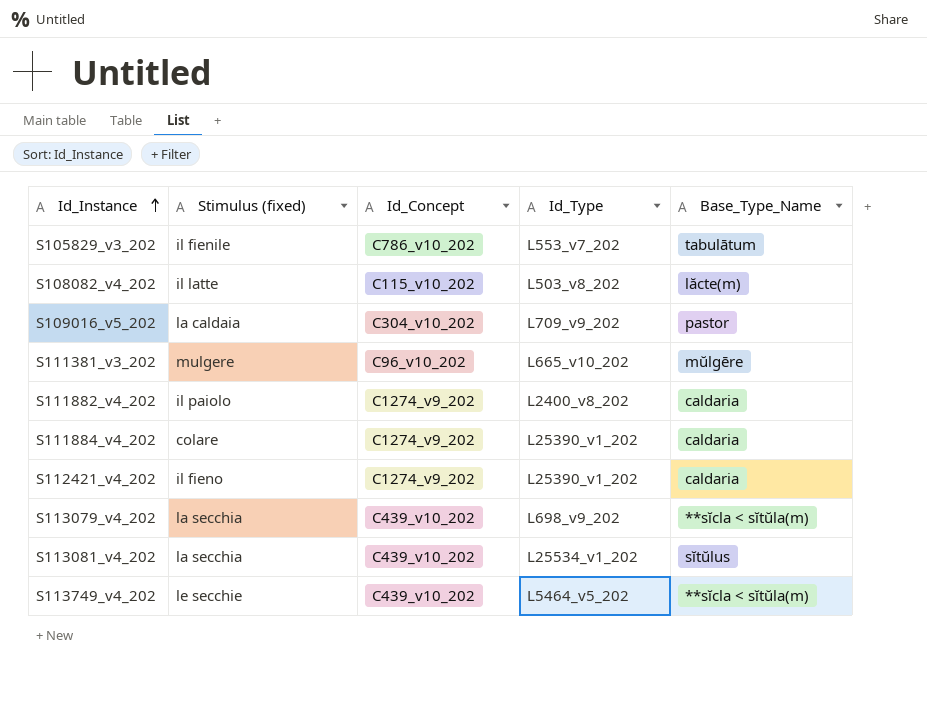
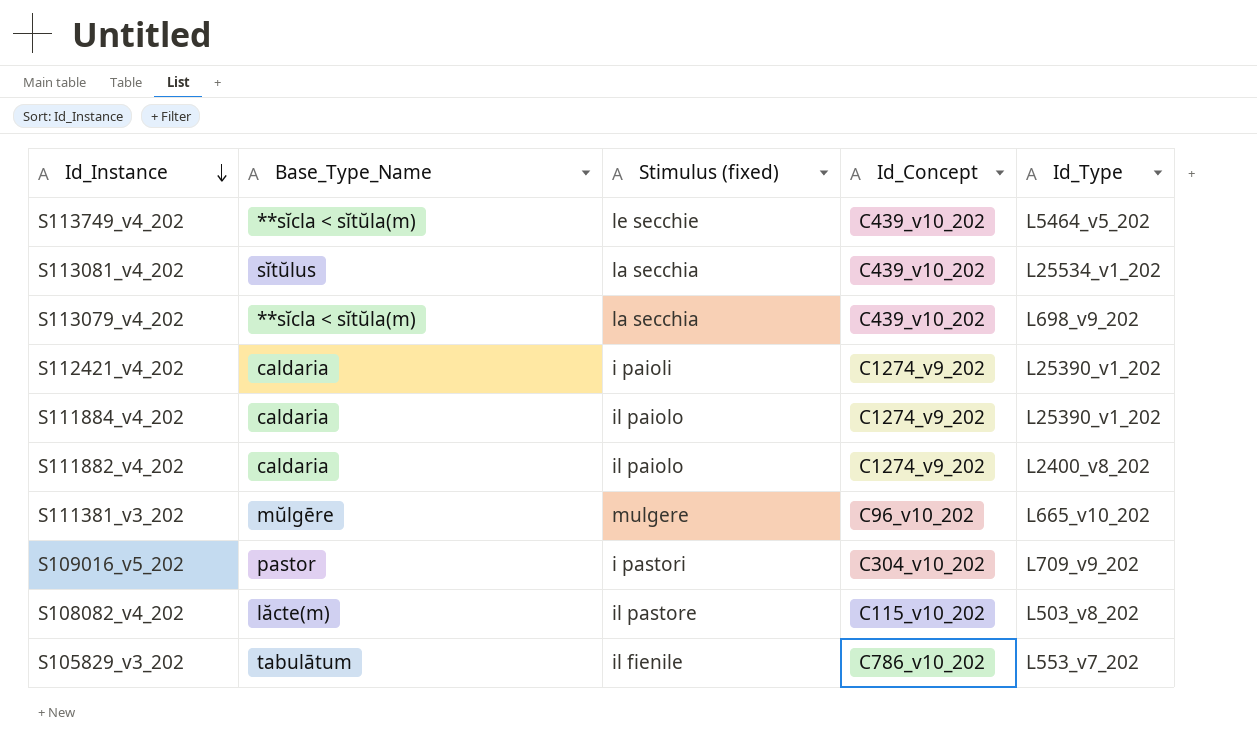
row order: Id_Instance ascending -> Id_Instance descending
column Base_Type_Name | position: 5 -> 2
S112421_v4_202 | Stimulus (fixed): il fieno -> i paioli
S111884_v4_202 | Stimulus (fixed): colare -> il paiolo
S109016_v5_202 | Stimulus (fixed): la caldaia -> i pastori
S108082_v4_202 | Stimulus (fixed): il latte -> il pastore

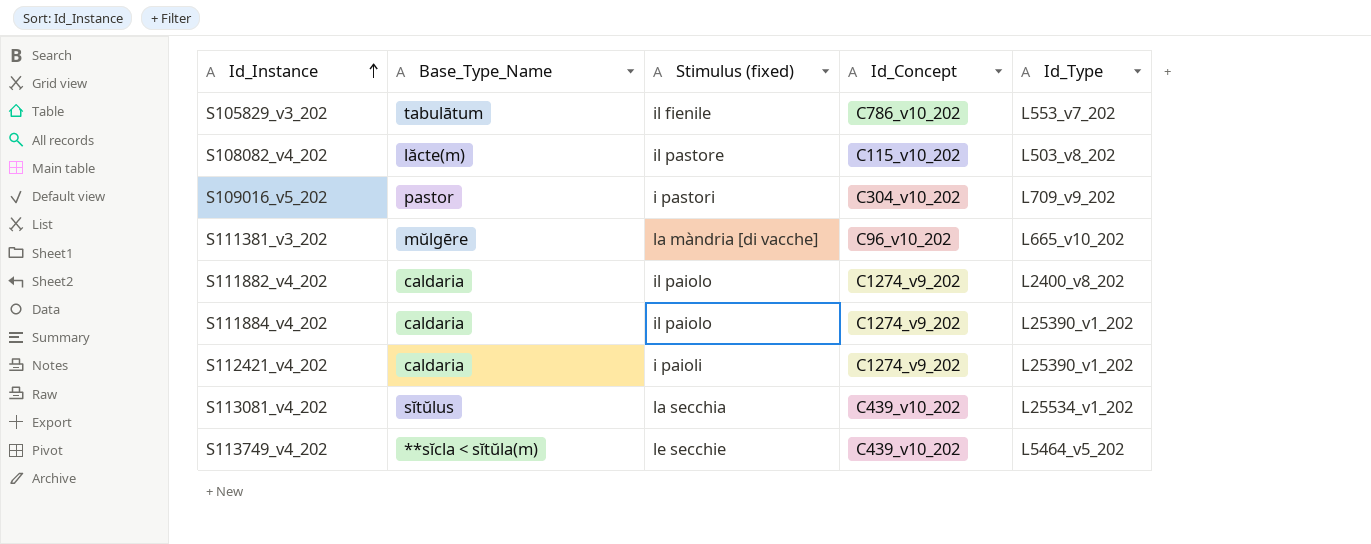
row order: Id_Instance descending -> Id_Instance ascending
row S113079_v4_202: **sĭcla < sĭtŭla(m) | la secchia | C439_v10_202 | L698_v9_202 -> none
S111381_v3_202 | Stimulus (fixed): mulgere -> la màndria [di vacche]

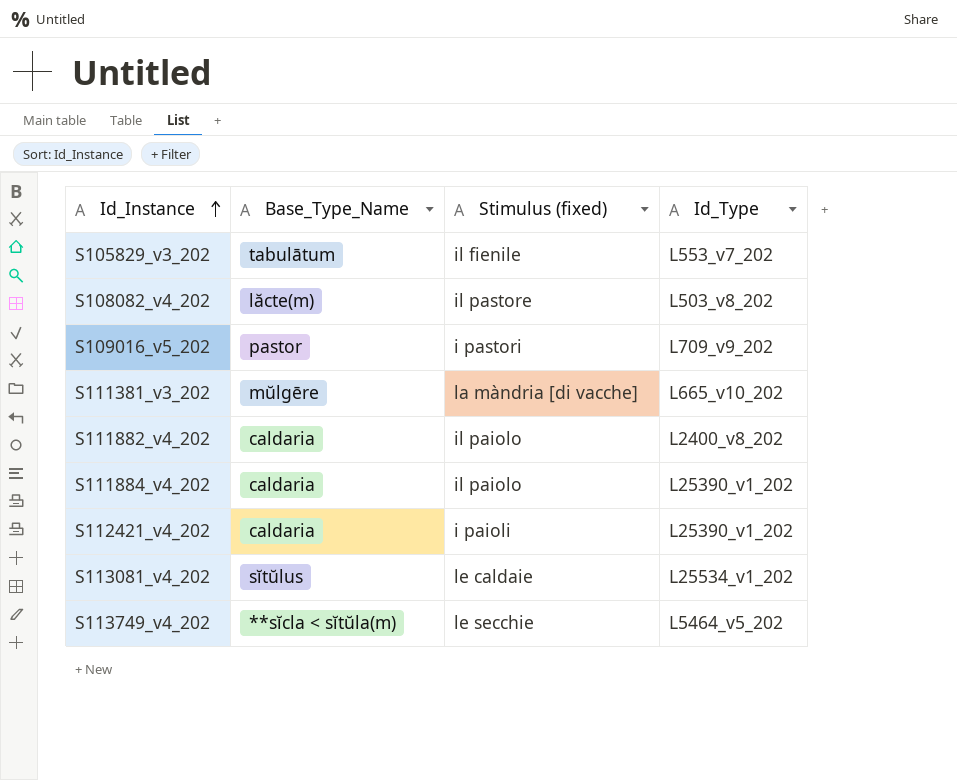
column Id_Concept | position: 4 -> none
S113081_v4_202 | Stimulus (fixed): la secchia -> le caldaie

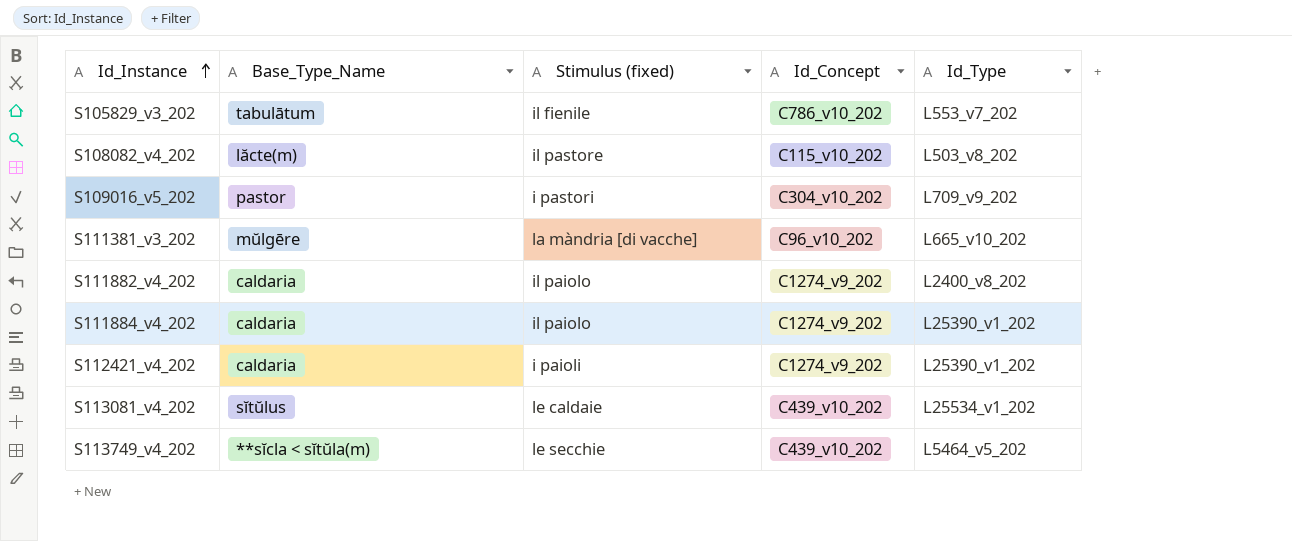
column Id_Concept | position: none -> 4

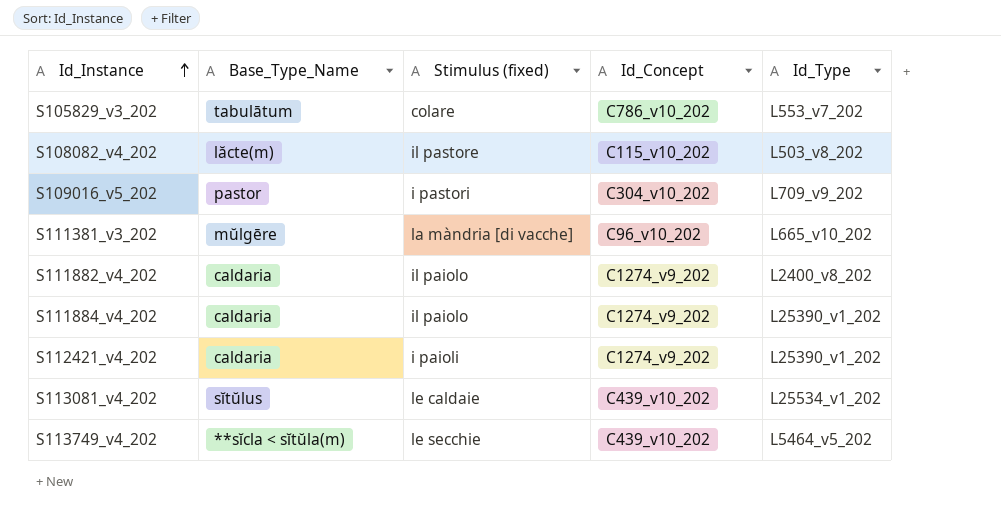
S105829_v3_202 | Stimulus (fixed): il fienile -> colare

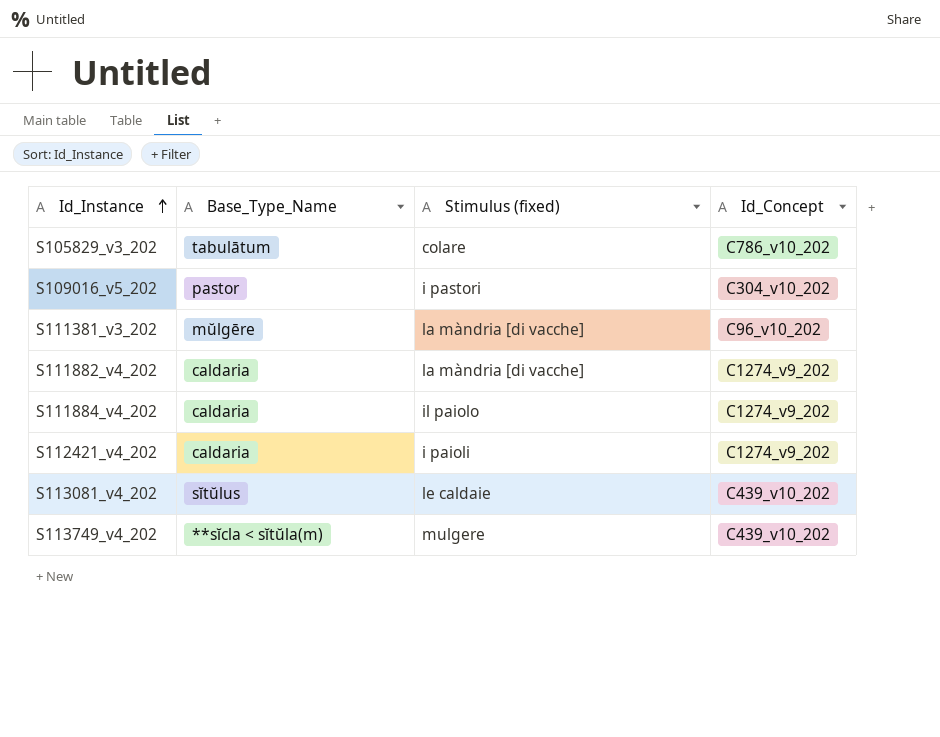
column Id_Type | position: 5 -> none
row S108082_v4_202: lăcte(m) | il pastore | C115_v10_202 | L503_v8_202 -> none
S111882_v4_202 | Stimulus (fixed): il paiolo -> la màndria [di vacche]
S113749_v4_202 | Stimulus (fixed): le secchie -> mulgere

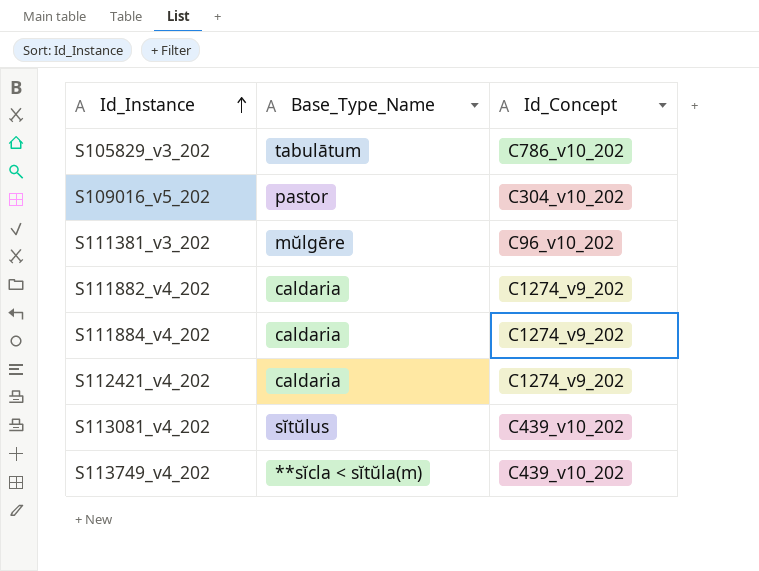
column Stimulus (fixed) | position: 3 -> none

